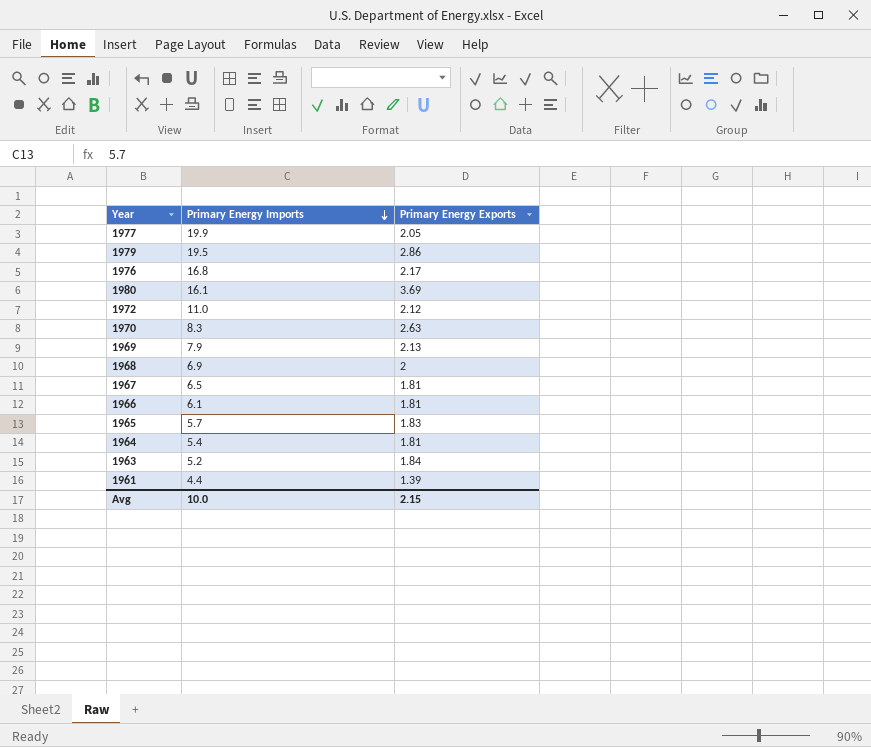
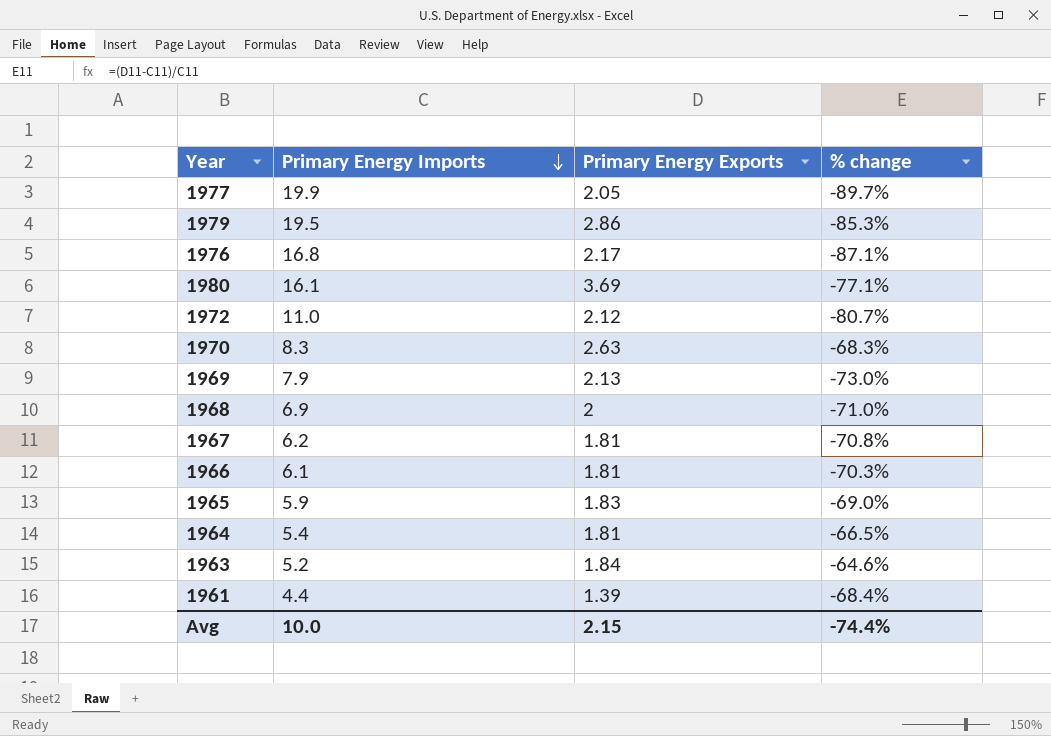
column % change | formula: none -> ([Primary Energy Exports] - [Primary Energy Imports]) / [Primary Energy Imports]
1967 | Primary Energy Imports: 6.5 -> 6.2
1965 | Primary Energy Imports: 5.7 -> 5.9

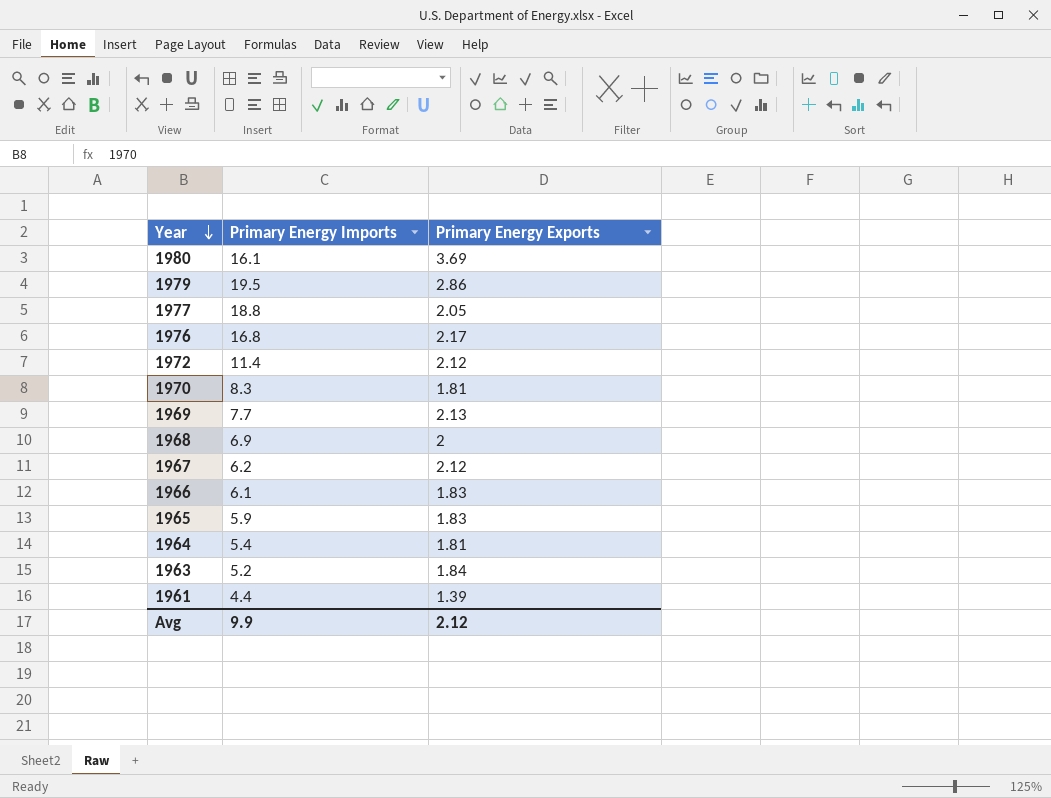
row order: Primary Energy Imports descending -> Year descending
column % change | formula: ([Primary Energy Exports] - [Primary Energy Imports]) / [Primary Energy Imports] -> none
1977 | Primary Energy Imports: 19.9 -> 18.8
1972 | Primary Energy Imports: 11.0 -> 11.4
1970 | Primary Energy Exports: 2.63 -> 1.81
1969 | Primary Energy Imports: 7.9 -> 7.7
1967 | Primary Energy Exports: 1.81 -> 2.12
1966 | Primary Energy Exports: 1.81 -> 1.83
Avg | Primary Energy Imports: 10.0 -> 9.9
Avg | Primary Energy Exports: 2.15 -> 2.12

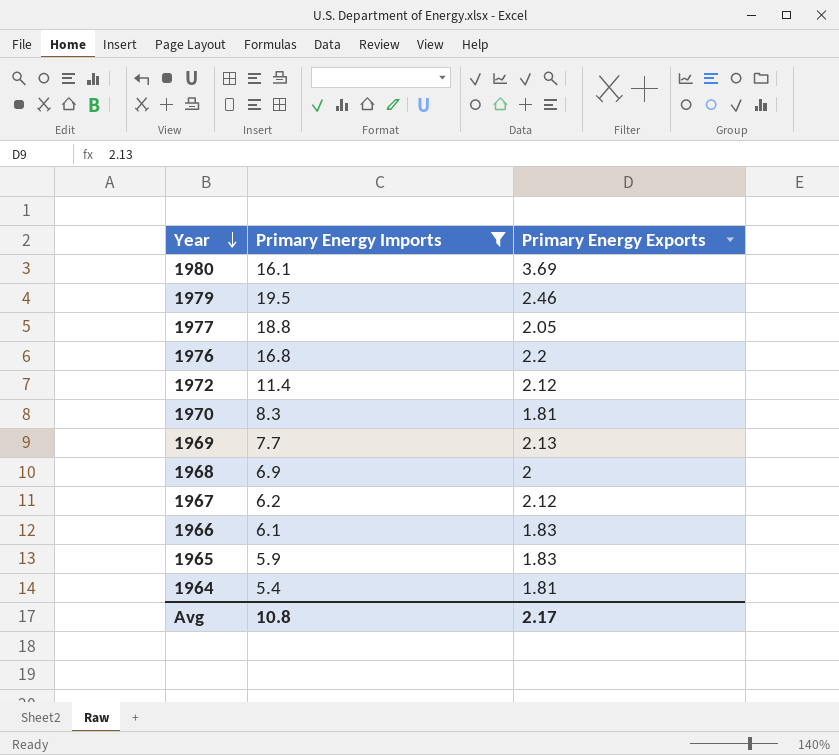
filter: none -> Primary Energy Imports >= 5.4
1979 | Primary Energy Exports: 2.86 -> 2.46
1976 | Primary Energy Exports: 2.17 -> 2.2
Avg | Primary Energy Imports: 9.9 -> 10.8
Avg | Primary Energy Exports: 2.12 -> 2.17

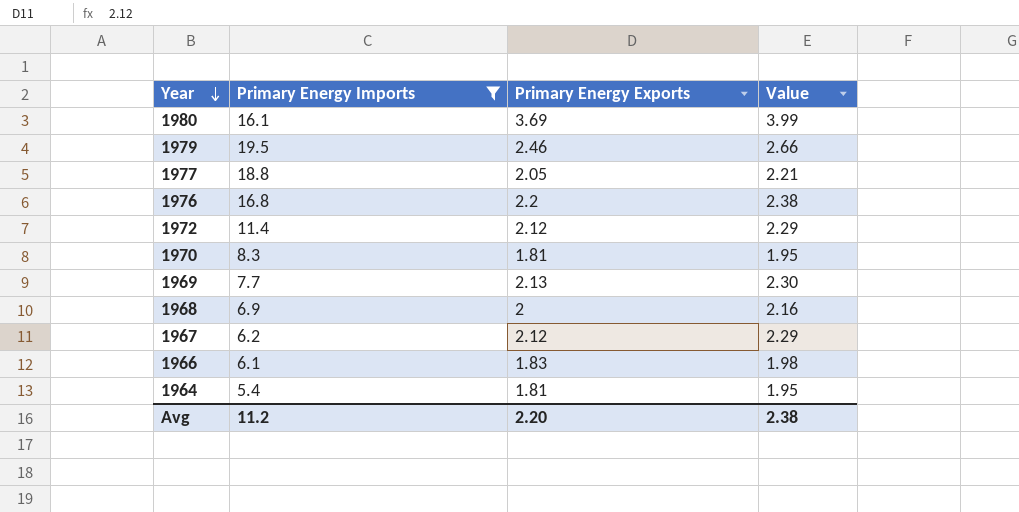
column Value | formula: none -> [Primary Energy Exports] * 1.08
row 1965: 5.9 | 1.83 -> none
Avg | Primary Energy Imports: 10.8 -> 11.2
Avg | Primary Energy Exports: 2.17 -> 2.20

